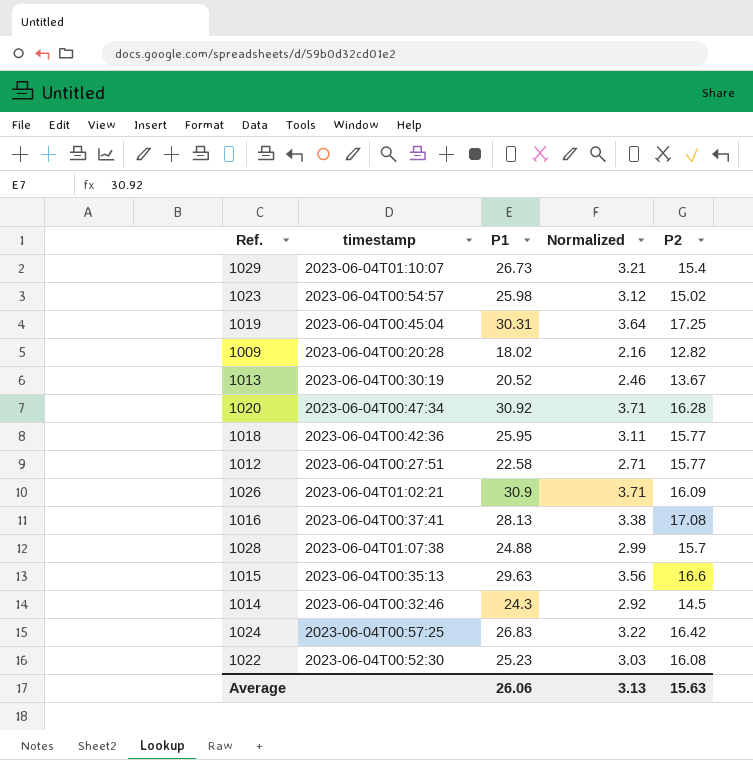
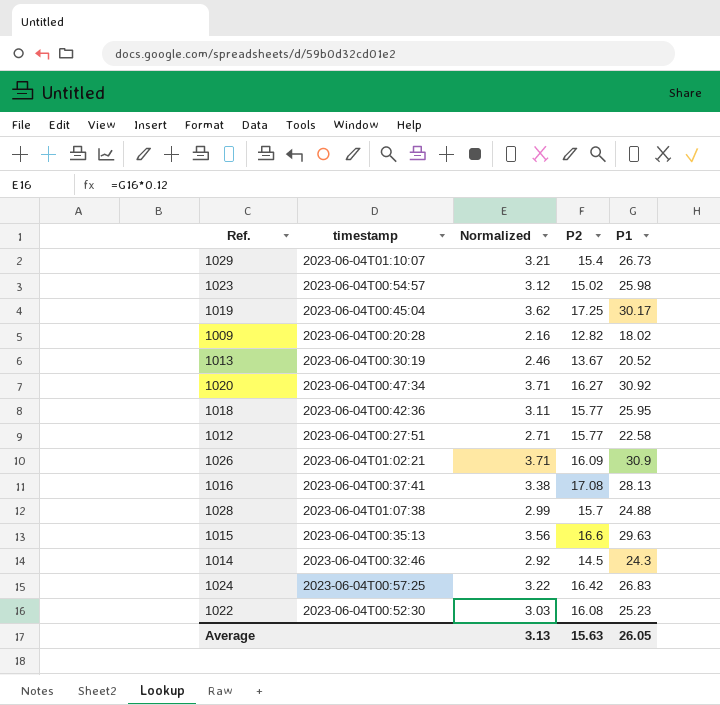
column P1 | position: 3 -> 5
1019 | Normalized: 3.64 -> 3.62
1019 | P1: 30.31 -> 30.17
1020 | P2: 16.28 -> 16.27
Average | P1: 26.06 -> 26.05

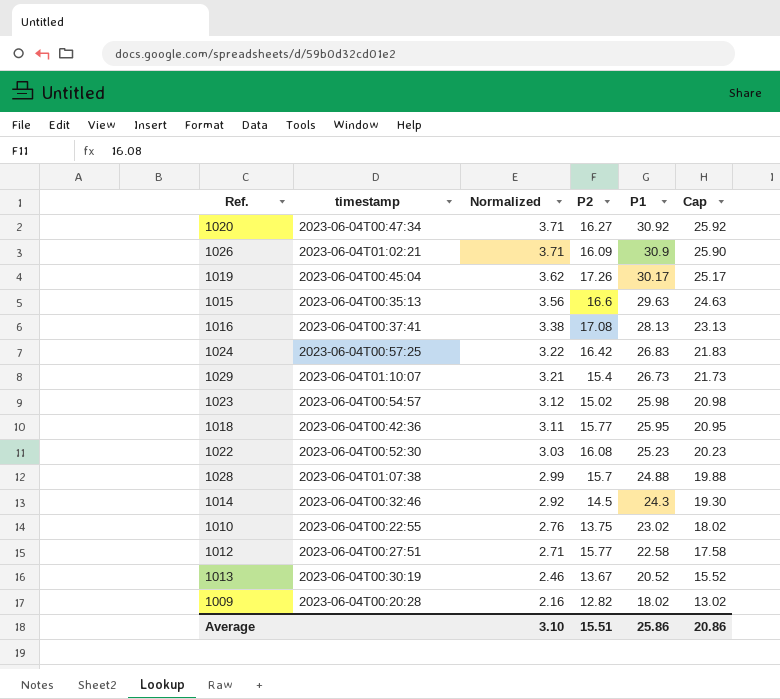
row order: none -> Normalized descending
column Cap | formula: none -> [P1] - 5
1019 | P2: 17.25 -> 17.26
row 1010: none -> 2023-06-04T00:22:55 | 2.76 | 13.75 | 23.02 | 18.02
Average | Normalized: 3.13 -> 3.10
Average | P2: 15.63 -> 15.51
Average | P1: 26.05 -> 25.86

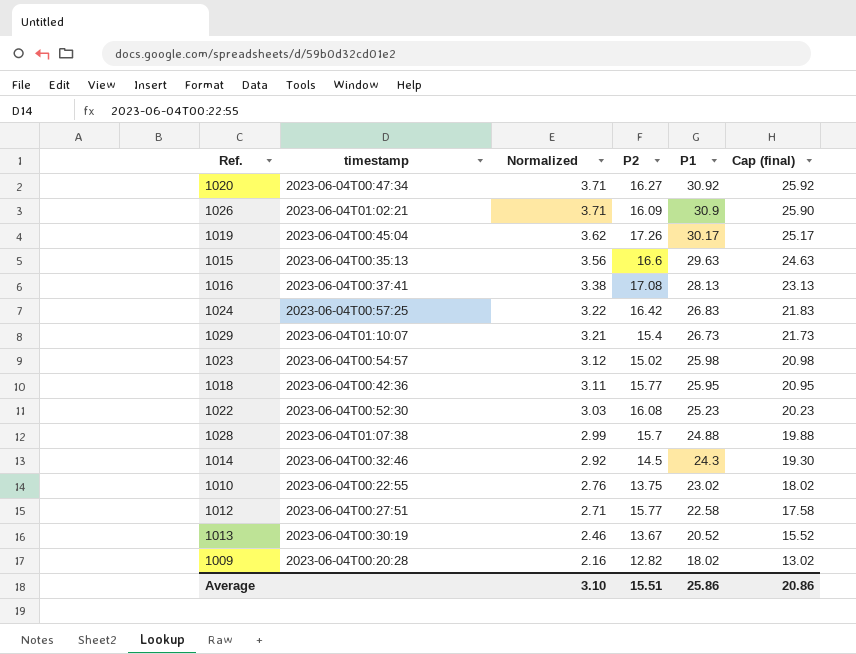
column name: Cap -> Cap (final)

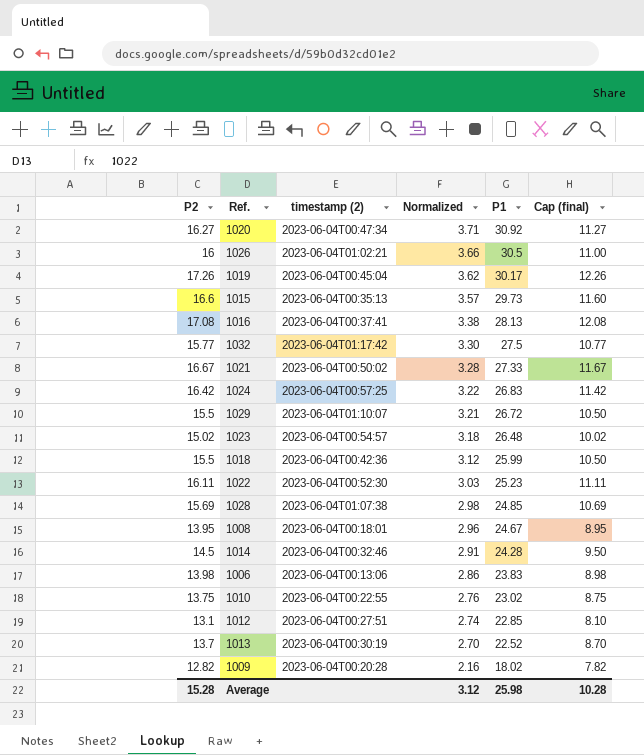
column P2 | position: 4 -> 1
column name: timestamp -> timestamp (2)
column Cap (final) | formula: [P1] - 5 -> [P2] - 5
1026 | P2: 16.09 -> 16
1026 | Normalized: 3.71 -> 3.66
1026 | P1: 30.9 -> 30.5
1015 | Normalized: 3.56 -> 3.57
1015 | P1: 29.63 -> 29.73
row 1032: none -> 15.77 | 2023-06-04T01:17:42 | 3.30 | 27.5 | 10.77
row 1021: none -> 16.67 | 2023-06-04T00:50:02 | 3.28 | 27.33 | 11.67
1029 | P2: 15.4 -> 15.5
1029 | P1: 26.73 -> 26.72
1023 | Normalized: 3.12 -> 3.18
1023 | P1: 25.98 -> 26.48
1018 | P2: 15.77 -> 15.5
1018 | Normalized: 3.11 -> 3.12
1018 | P1: 25.95 -> 25.99
1022 | P2: 16.08 -> 16.11
1028 | P2: 15.7 -> 15.69
1028 | Normalized: 2.99 -> 2.98
1028 | P1: 24.88 -> 24.85
row 1008: none -> 13.95 | 2023-06-04T00:18:01 | 2.96 | 24.67 | 8.95
1014 | Normalized: 2.92 -> 2.91
1014 | P1: 24.3 -> 24.28
row 1006: none -> 13.98 | 2023-06-04T00:13:06 | 2.86 | 23.83 | 8.98
1012 | P2: 15.77 -> 13.1
1012 | Normalized: 2.71 -> 2.74
1012 | P1: 22.58 -> 22.85
1013 | P2: 13.67 -> 13.7
1013 | Normalized: 2.46 -> 2.70
1013 | P1: 20.52 -> 22.52
Average | P2: 15.51 -> 15.28
Average | Normalized: 3.10 -> 3.12
Average | P1: 25.86 -> 25.98
Average | Cap (final): 20.86 -> 10.28

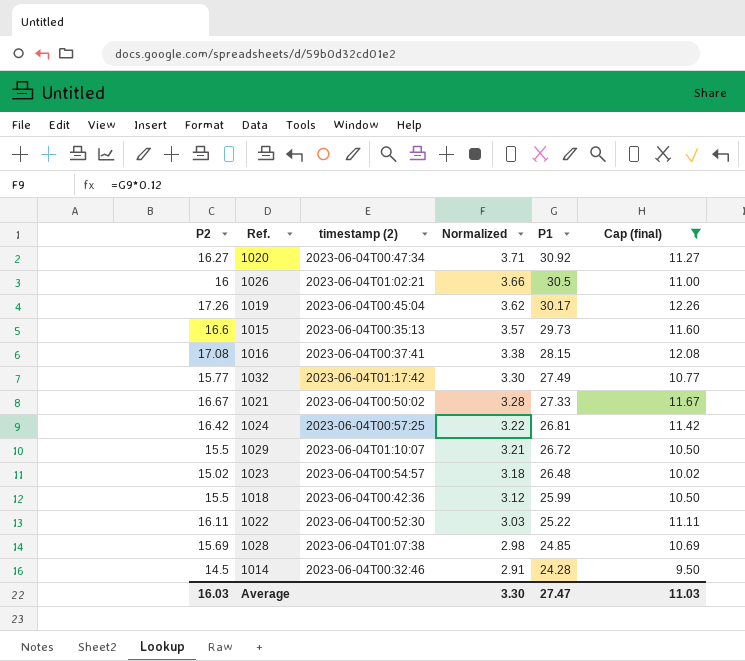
filter: none -> Cap (final) >= 9.50
1016 | P1: 28.13 -> 28.15
1032 | P1: 27.5 -> 27.49
1024 | P1: 26.83 -> 26.81
1022 | P1: 25.23 -> 25.22
Average | P2: 15.28 -> 16.03
Average | Normalized: 3.12 -> 3.30
Average | P1: 25.98 -> 27.47
Average | Cap (final): 10.28 -> 11.03

